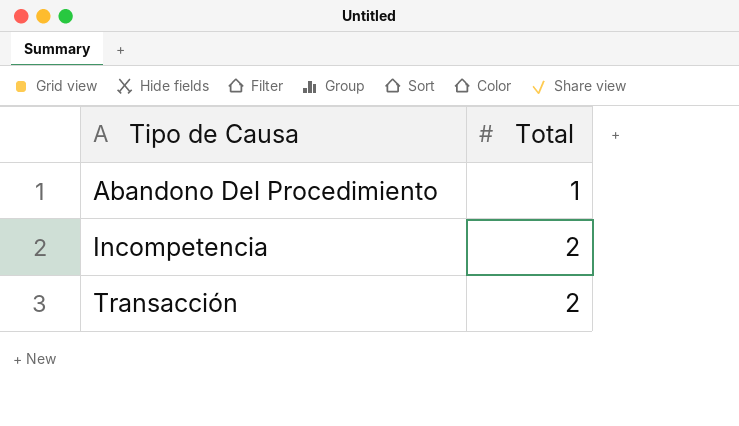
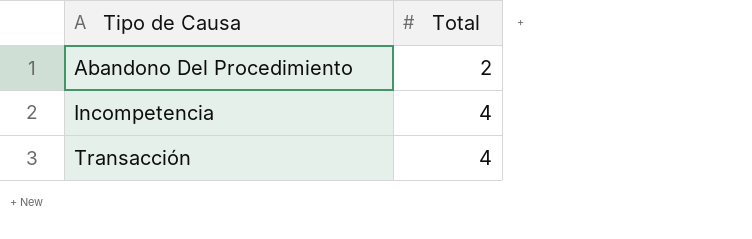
Abandono Del Procedimiento | Total: 1 -> 2
Incompetencia | Total: 2 -> 4
Transacción | Total: 2 -> 4

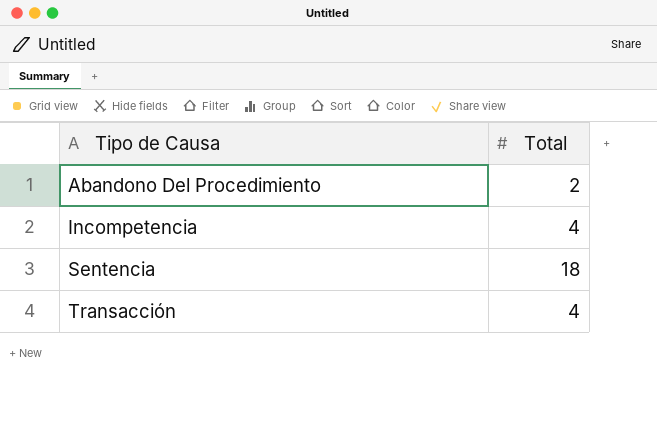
row Sentencia: none -> 18

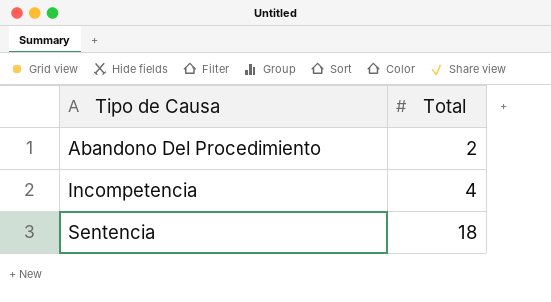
row Transacción: 4 -> none

